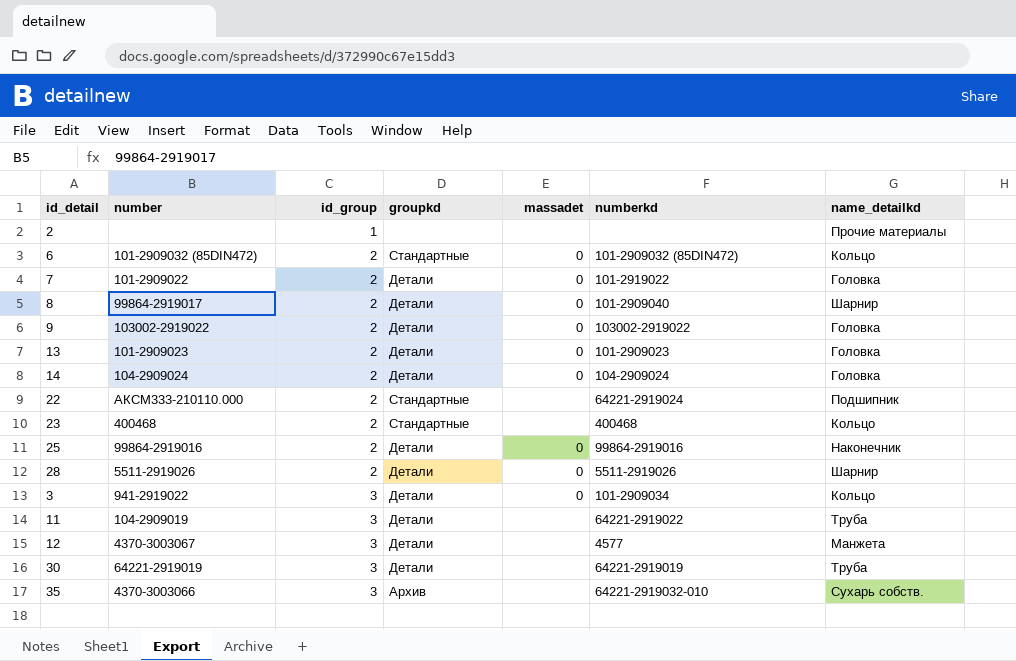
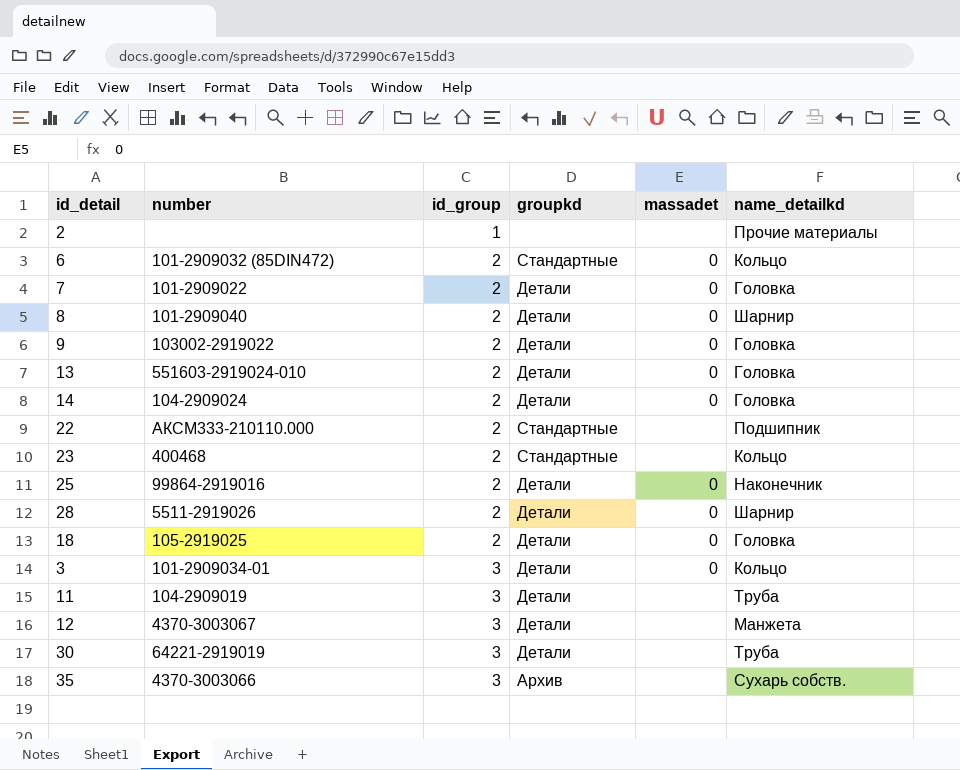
column numberkd | position: 6 -> none
8 | number: 99864-2919017 -> 101-2909040
13 | number: 101-2909023 -> 551603-2919024-010
row 18: none -> 105-2919025 | 2 | Детали | 0 | Головка
3 | number: 941-2919022 -> 101-2909034-01

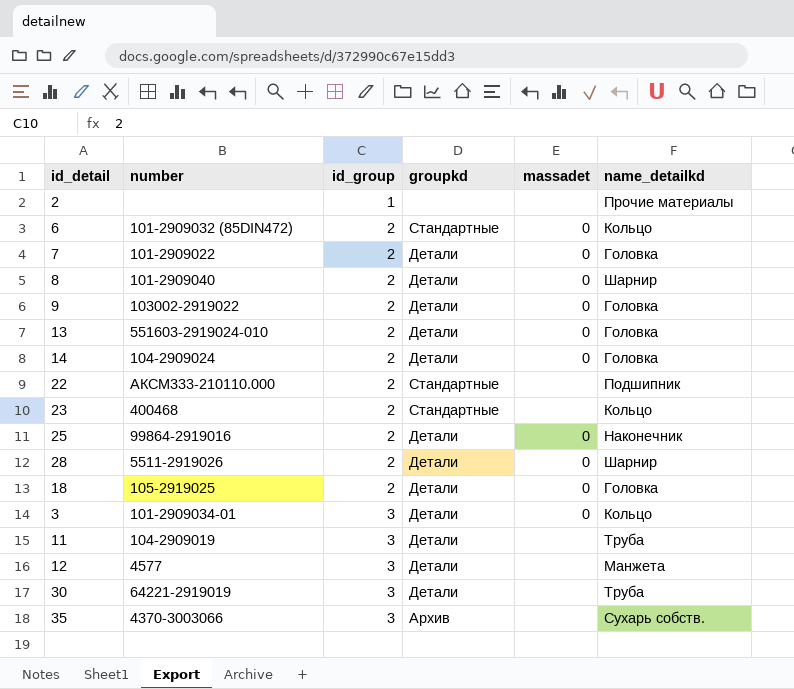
12 | number: 4370-3003067 -> 4577

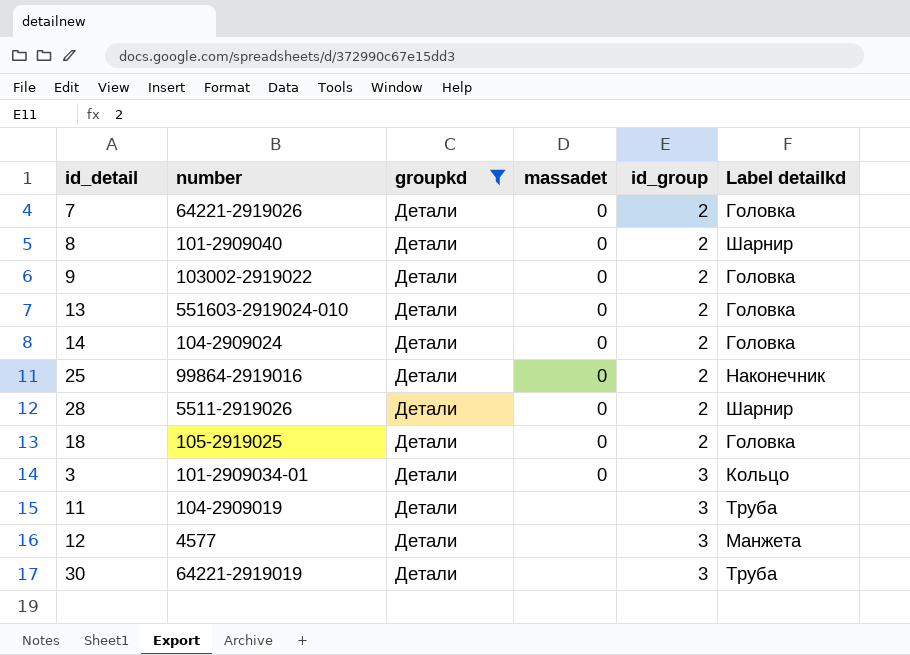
filter: none -> groupkd = Детали
column id_group | position: 3 -> 5
column name: name_detailkd -> Label detailkd
7 | number: 101-2909022 -> 64221-2919026

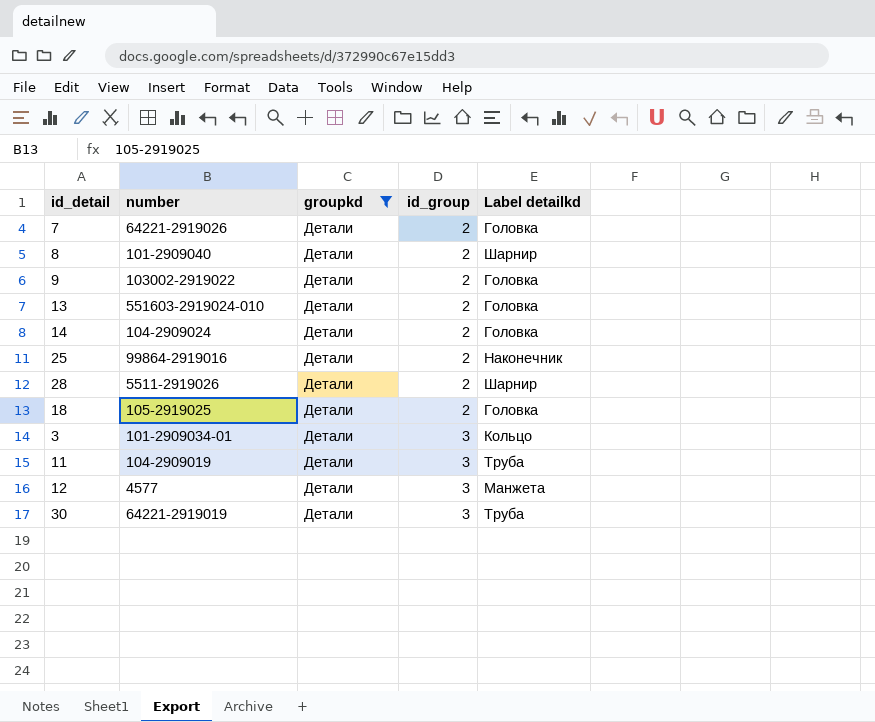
column massadet | position: 4 -> none

